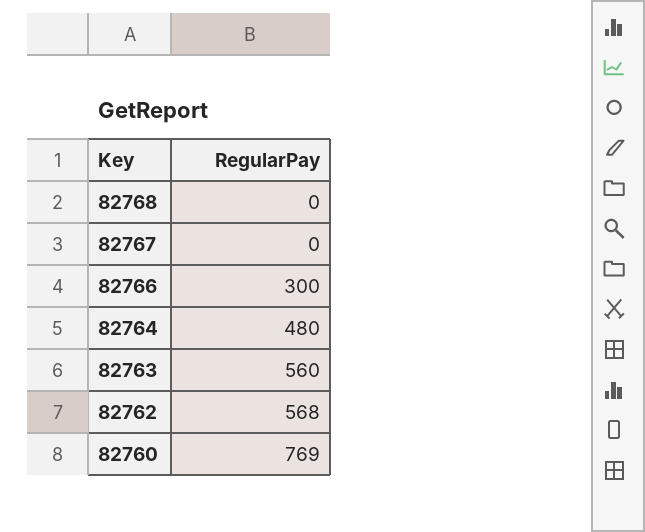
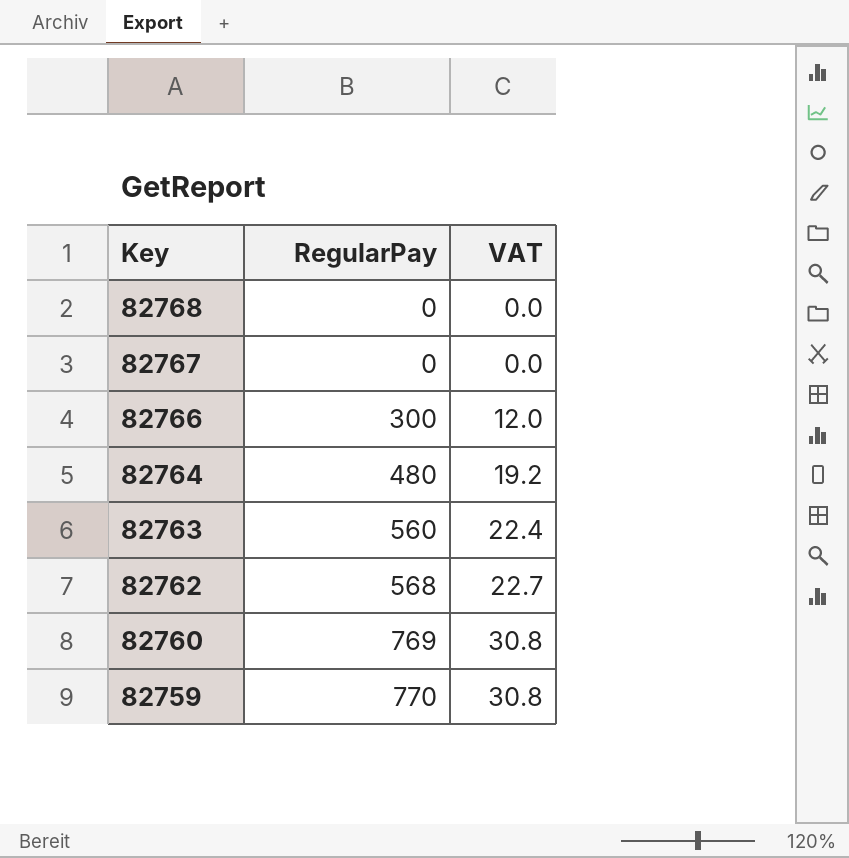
column VAT | formula: none -> [RegularPay] * 0.04
row 82759: none -> 770 | 30.8

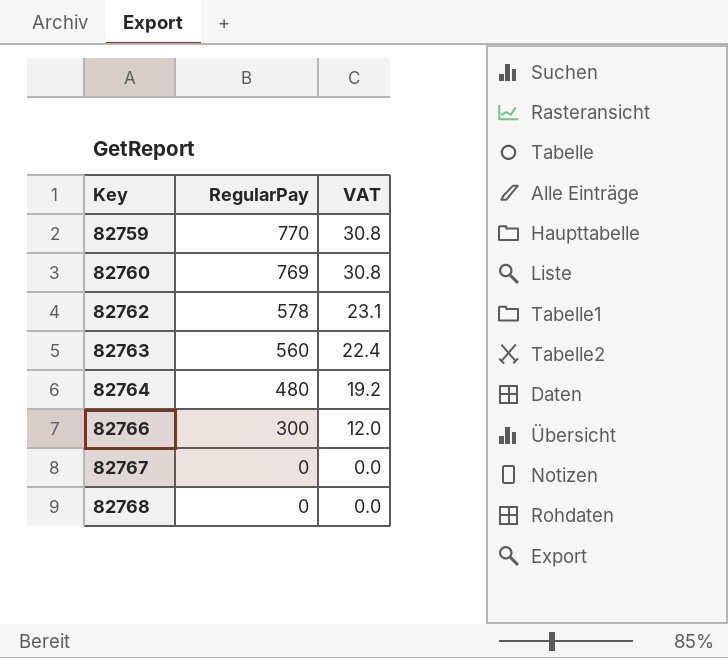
row order: Key descending -> Key ascending
82762 | RegularPay: 568 -> 578
82762 | VAT: 22.7 -> 23.1

